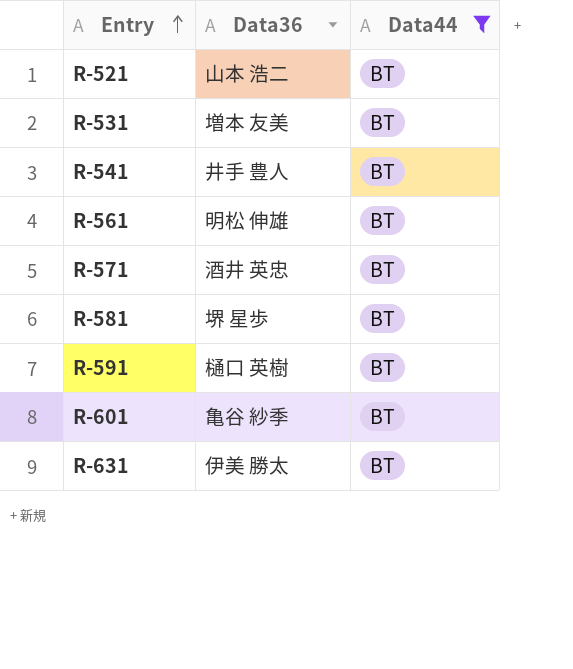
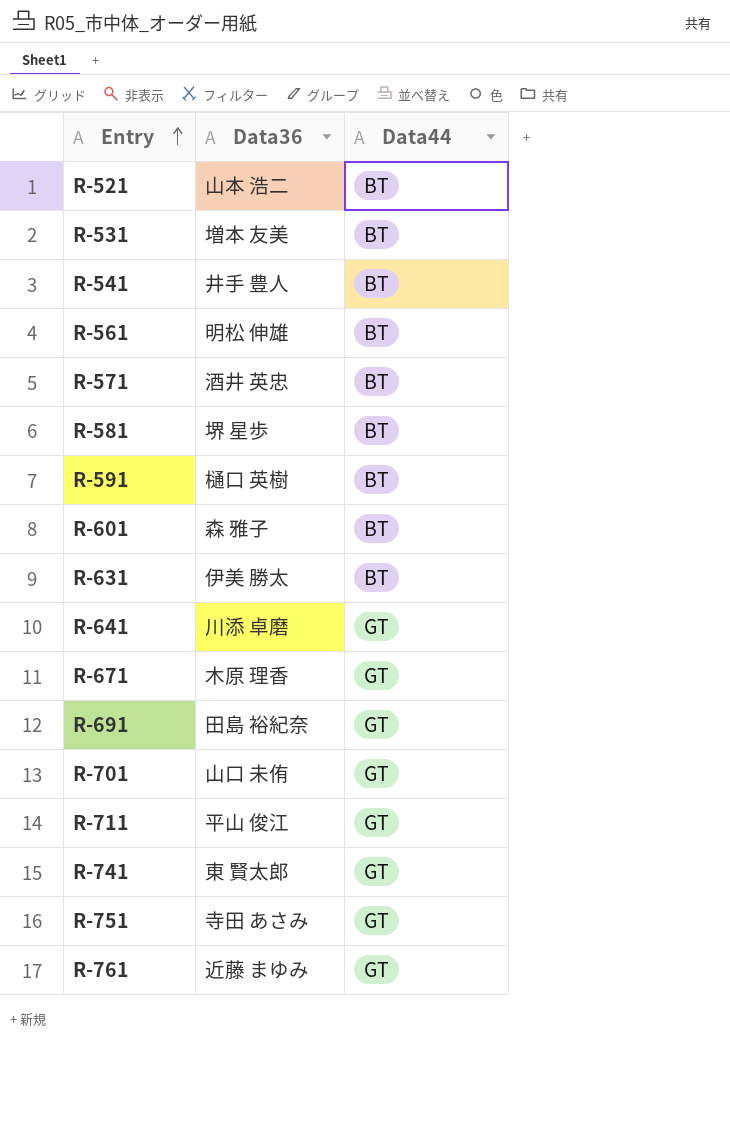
filter: Data44 = BT -> none
R-601 | Data36: 亀谷 紗季 -> 森 雅子

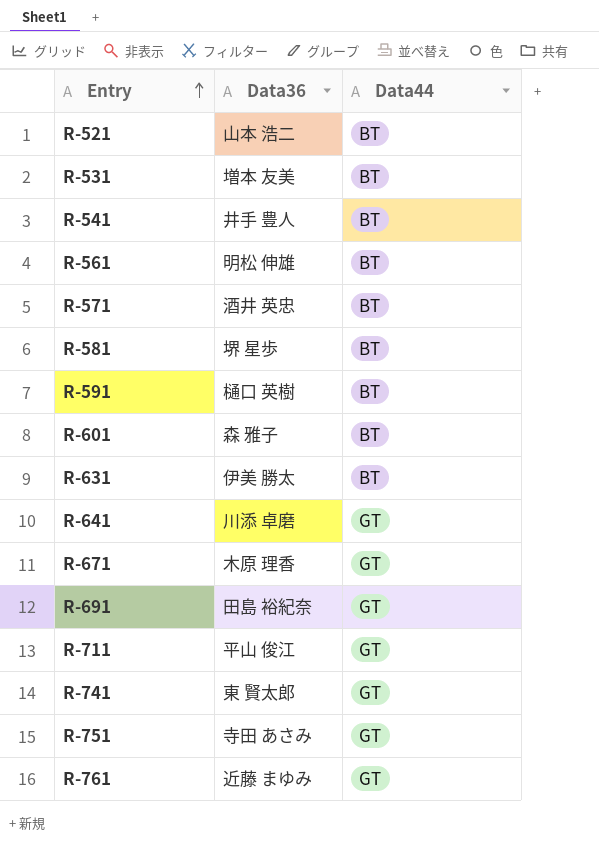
row R-701: 山口 未侑 | GT -> none

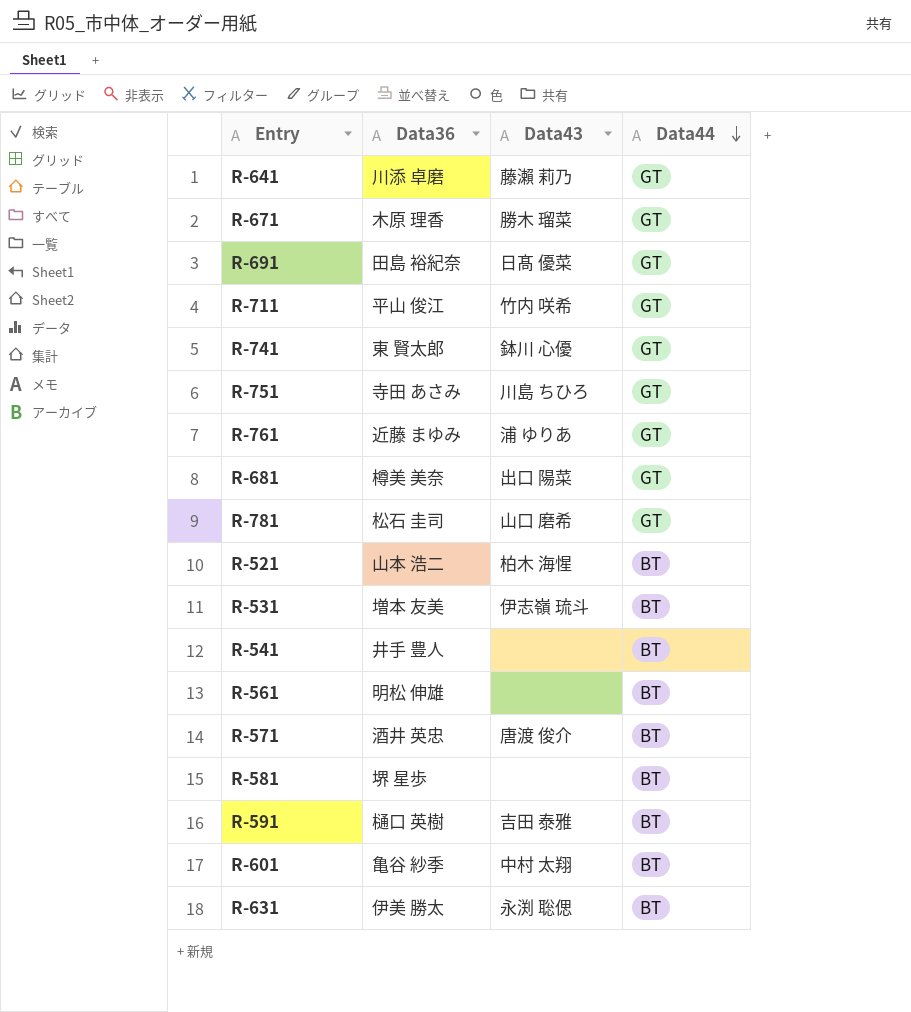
row order: Entry ascending -> Data44 descending
column Data43 | position: none -> 3
row R-681: none -> 樽美 美奈 | 出口 陽菜 | GT
row R-781: none -> 松石 圭司 | 山口 磨希 | GT
R-601 | Data36: 森 雅子 -> 亀谷 紗季

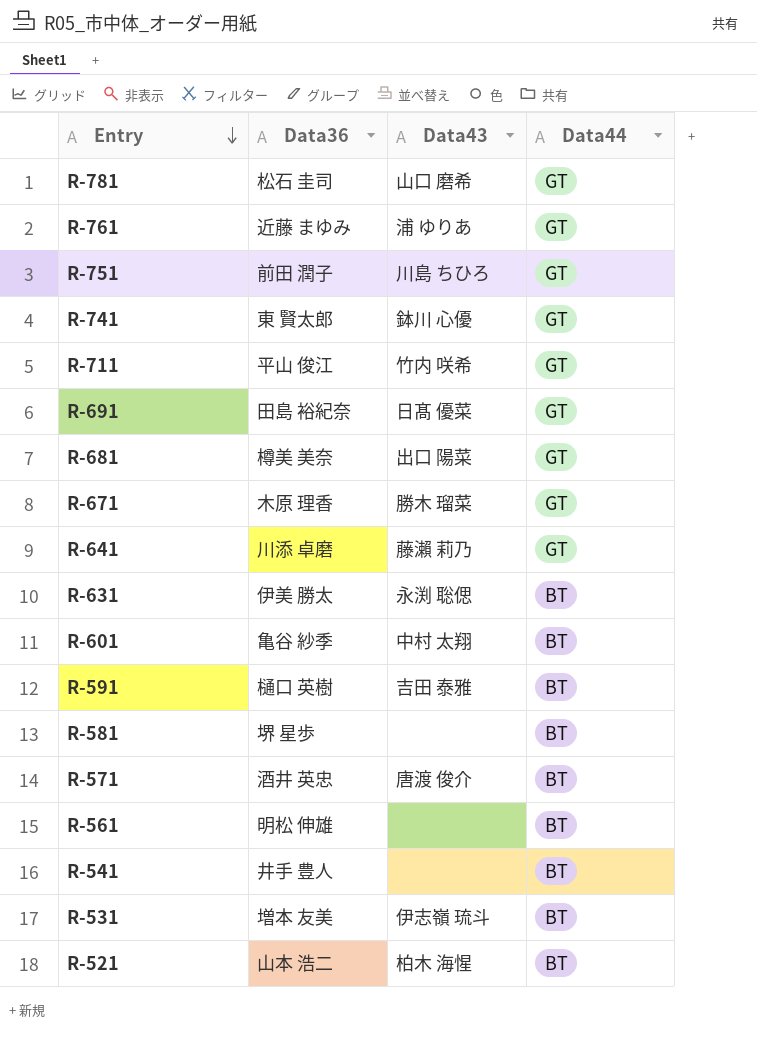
row order: Data44 descending -> Entry descending
R-751 | Data36: 寺田 あさみ -> 前田 潤子

